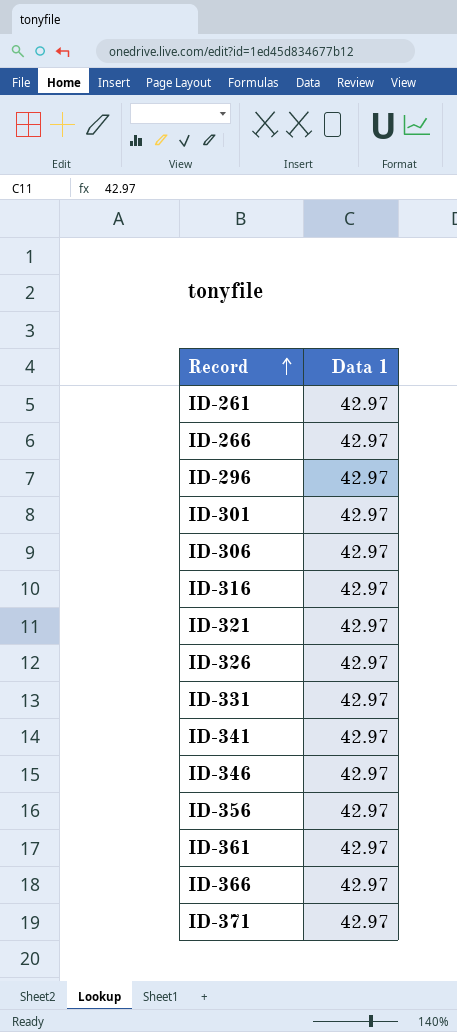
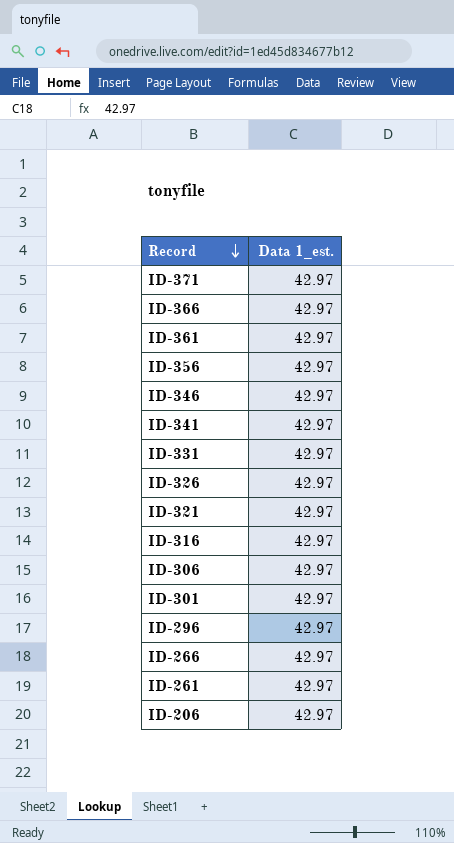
row order: Record ascending -> Record descending
column name: Data 1 -> Data 1_est.
row ID-206: none -> 42.97

